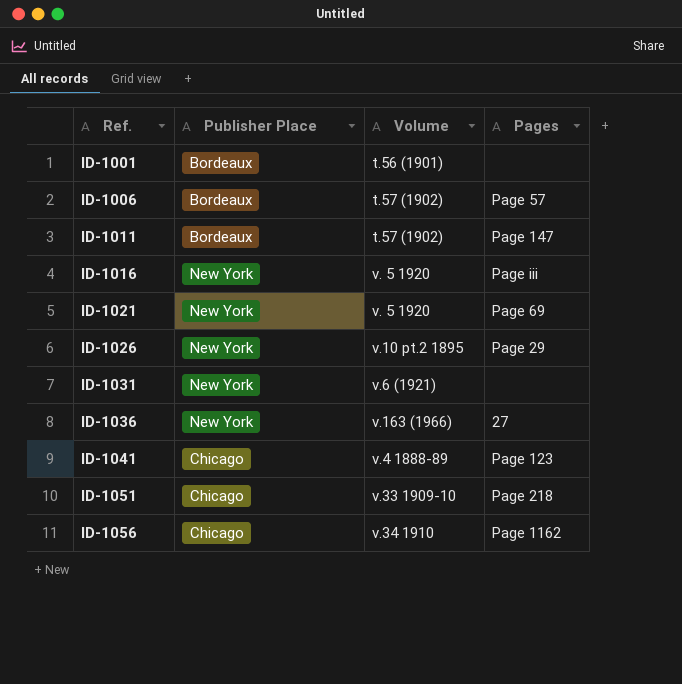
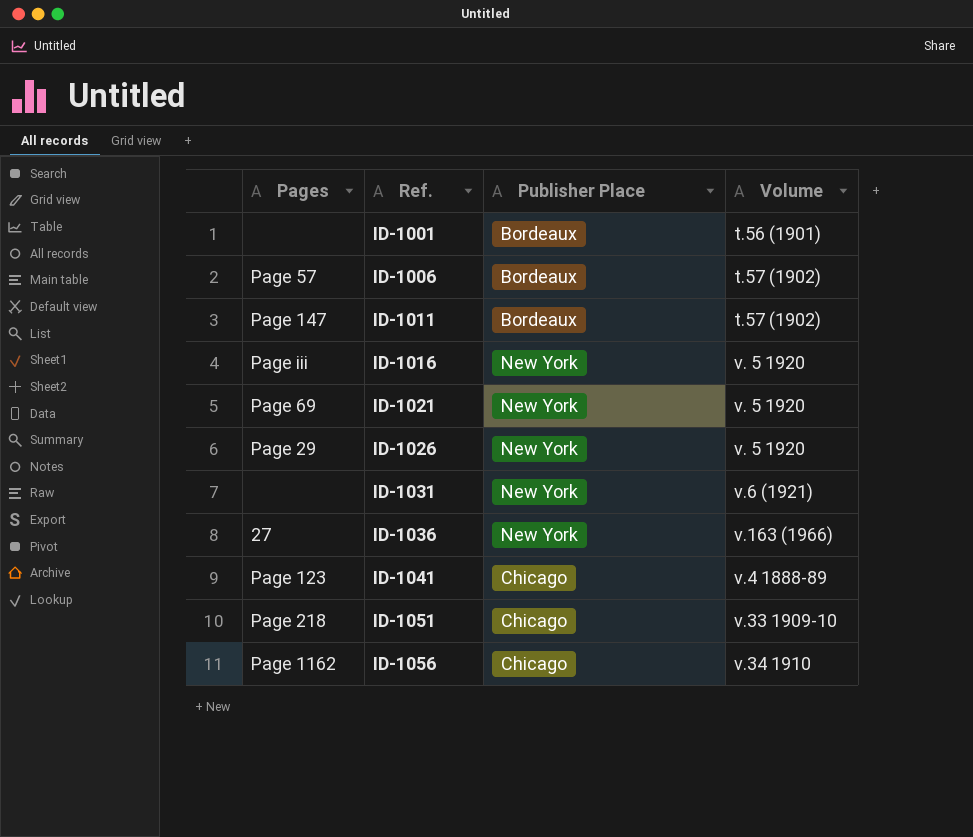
column Pages | position: 4 -> 1
ID-1026 | Volume: v.10 pt.2 1895 -> v. 5 1920

